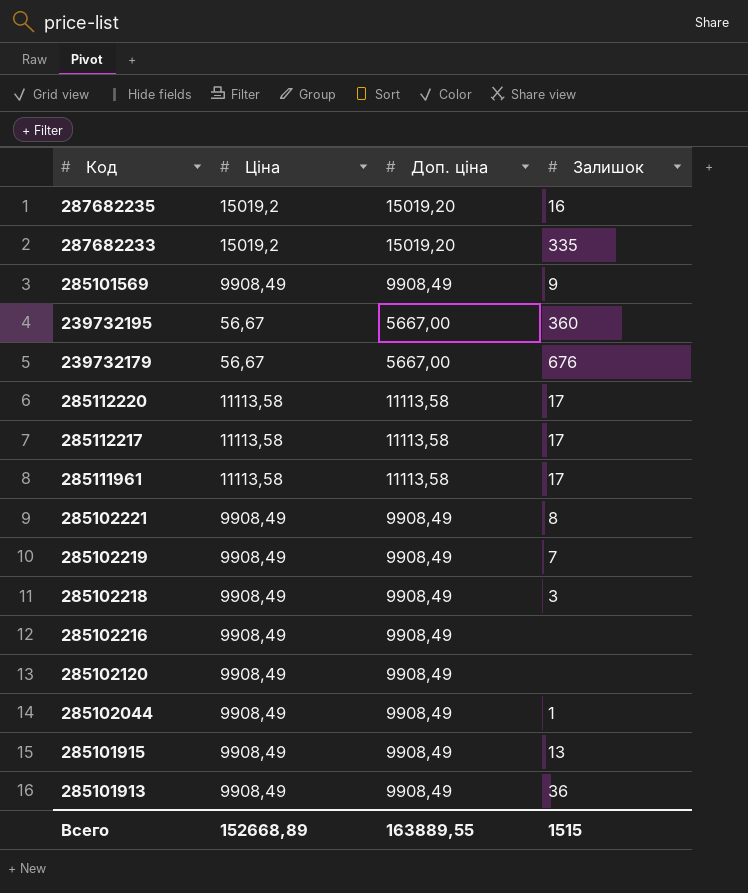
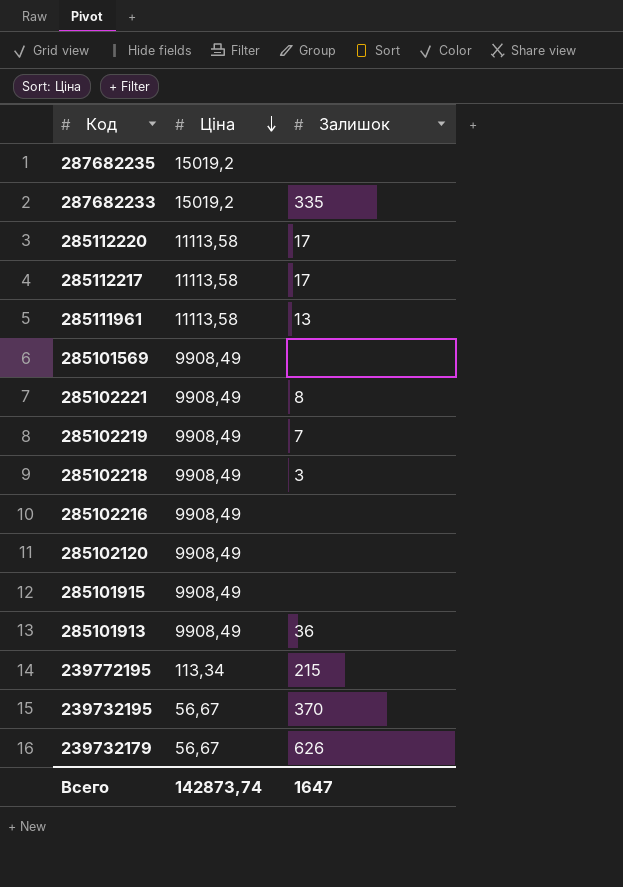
row order: none -> Ціна descending
column Доп. ціна | position: 3 -> none
row 285102044: 9908,49 | 9908,49 | 1 -> none
287682235 | Залишок: 16 -> none
285111961 | Залишок: 17 -> 13
285101569 | Залишок: 9 -> none
285101915 | Залишок: 13 -> none
row 239772195: none -> 113,34 | 215
239732195 | Залишок: 360 -> 370
239732179 | Залишок: 676 -> 626
Всего | Ціна: 152668,89 -> 142873,74
Всего | Залишок: 1515 -> 1647

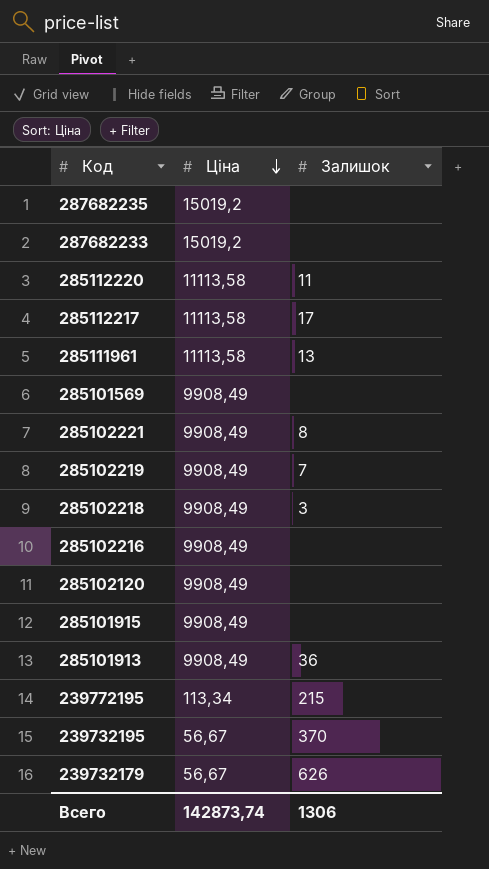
287682233 | Залишок: 335 -> none
285112220 | Залишок: 17 -> 11
Всего | Залишок: 1647 -> 1306

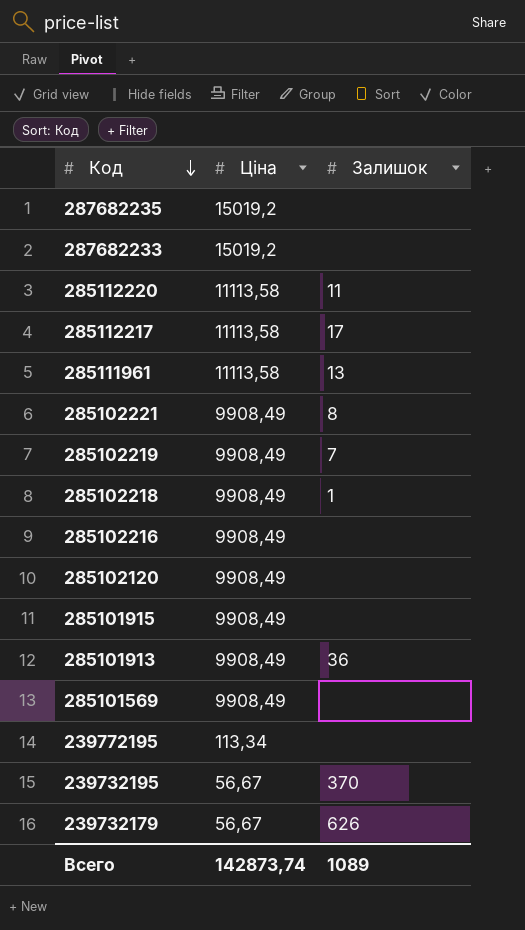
row order: Ціна descending -> Код descending
285102218 | Залишок: 3 -> 1
239772195 | Залишок: 215 -> none
Всего | Залишок: 1306 -> 1089

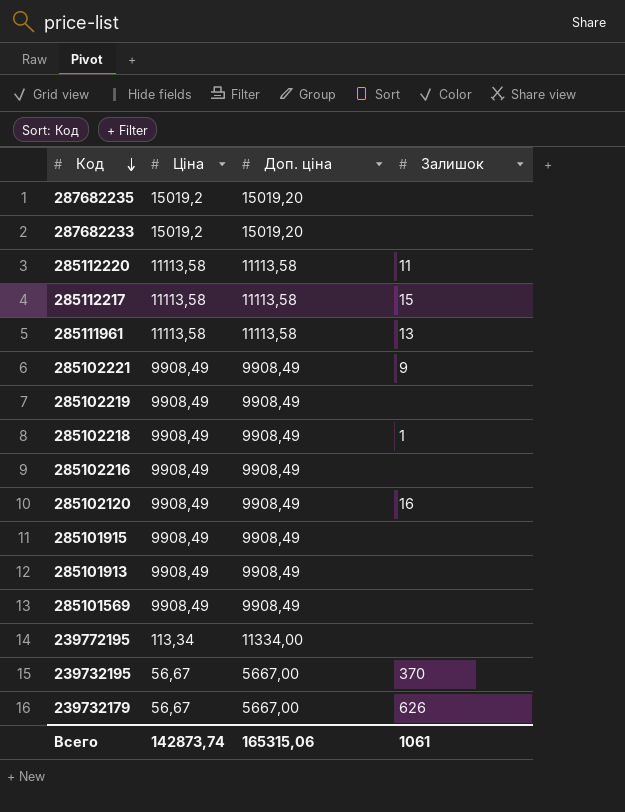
column Доп. ціна | position: none -> 3
285112217 | Залишок: 17 -> 15
285102221 | Залишок: 8 -> 9
285102219 | Залишок: 7 -> none
285102120 | Залишок: none -> 16
285101913 | Залишок: 36 -> none
Всего | Залишок: 1089 -> 1061

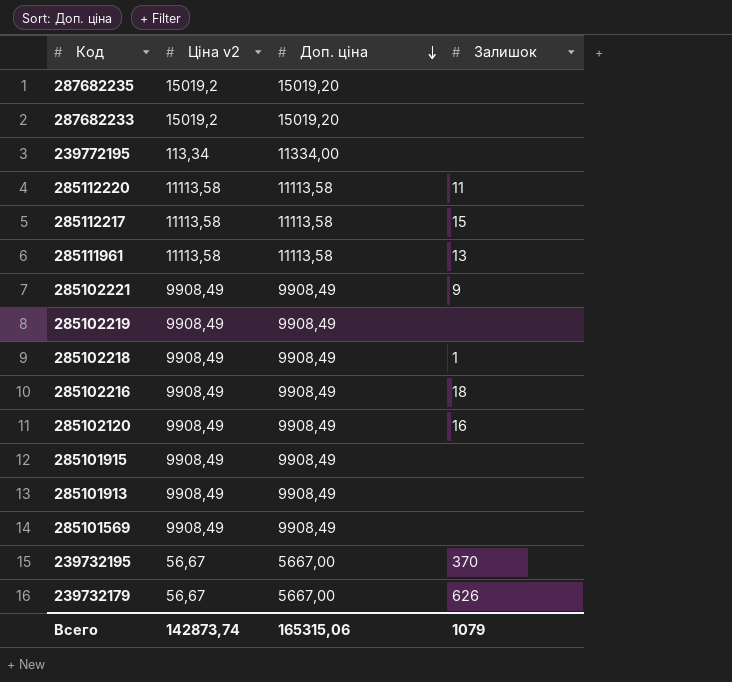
row order: Код descending -> Доп. ціна descending
column name: Ціна -> Ціна v2
285102216 | Залишок: none -> 18
Всего | Залишок: 1061 -> 1079

